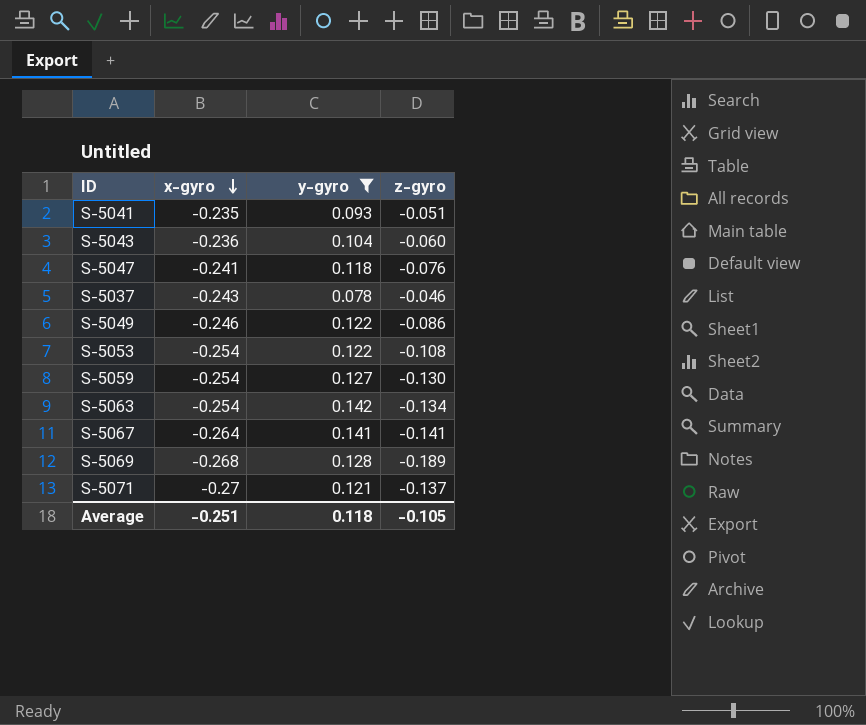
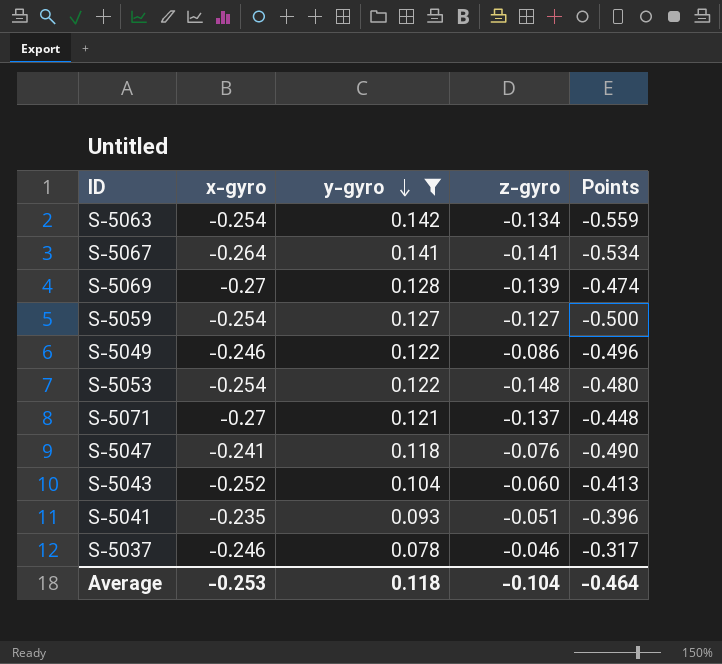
row order: x-gyro descending -> y-gyro descending
column Points | formula: none -> [y-gyro] / [x-gyro]
S-5069 | x-gyro: -0.268 -> -0.27
S-5069 | z-gyro: -0.189 -> -0.139
S-5059 | z-gyro: -0.130 -> -0.127
S-5053 | z-gyro: -0.108 -> -0.148
S-5043 | x-gyro: -0.236 -> -0.252
S-5037 | x-gyro: -0.243 -> -0.246
Average | x-gyro: -0.251 -> -0.253
Average | z-gyro: -0.105 -> -0.104

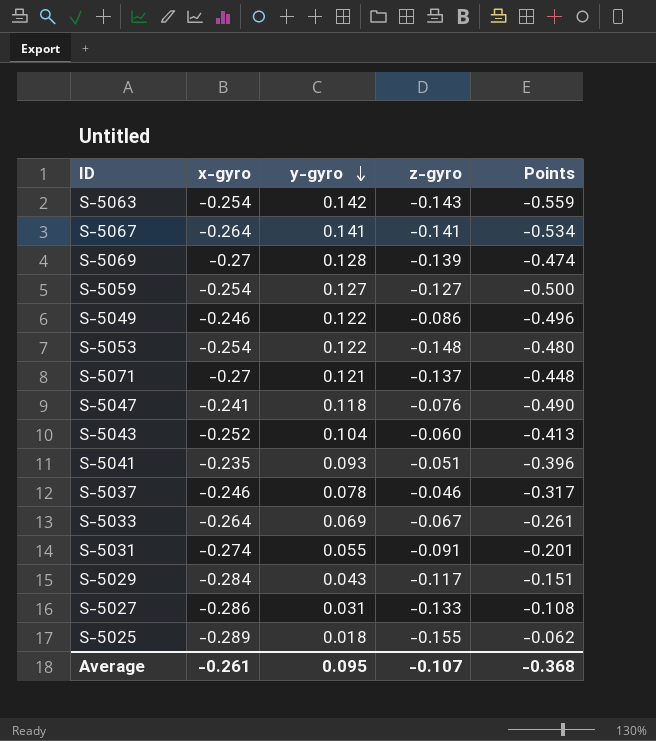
filter: y-gyro >= 0.078 -> none
S-5063 | z-gyro: -0.134 -> -0.143
Average | x-gyro: -0.253 -> -0.261
Average | y-gyro: 0.118 -> 0.095
Average | z-gyro: -0.104 -> -0.107
Average | Points: -0.464 -> -0.368

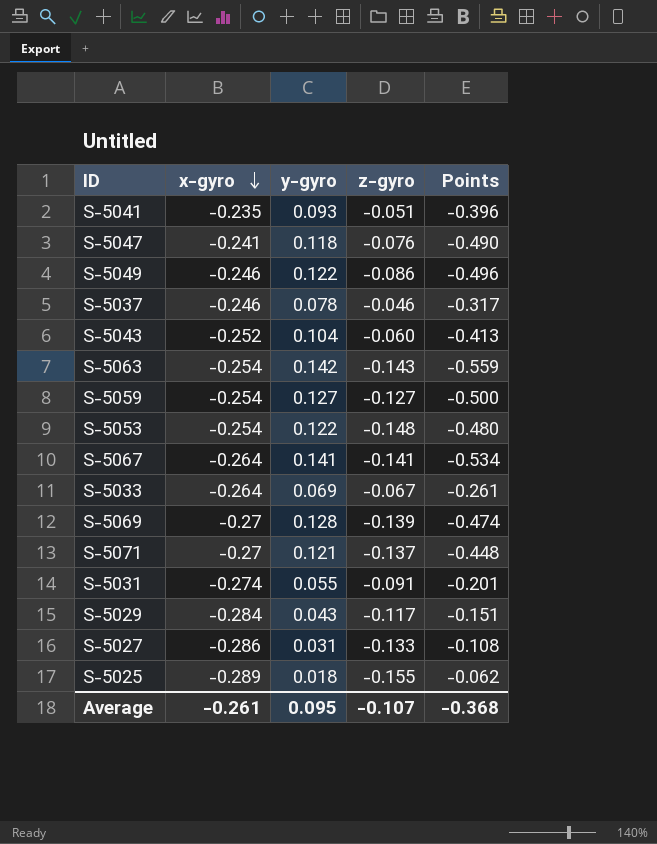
row order: y-gyro descending -> x-gyro descending

